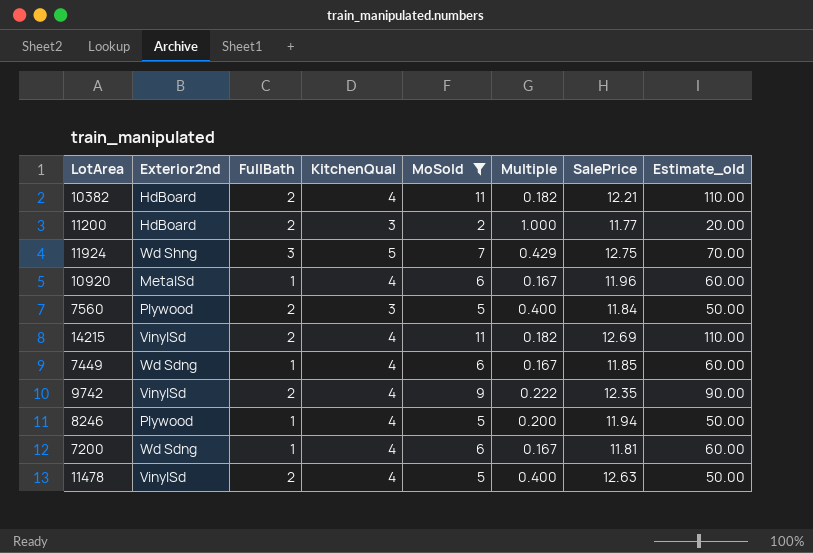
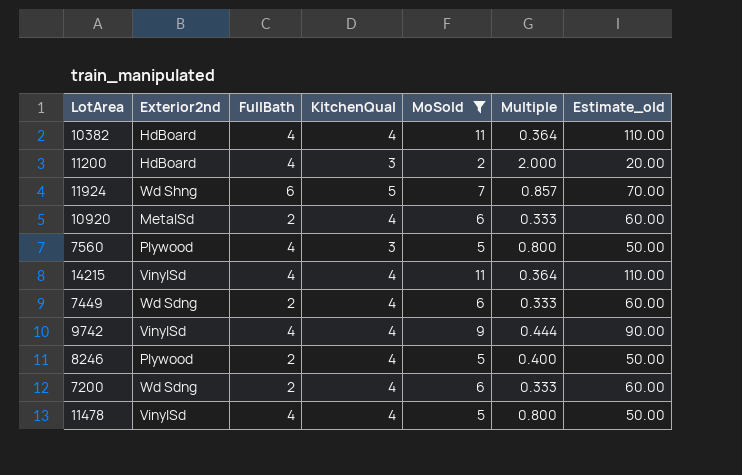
column SalePrice | position: 7 -> none
10382 | FullBath: 2 -> 4
10382 | Multiple: 0.182 -> 0.364
11200 | FullBath: 2 -> 4
11200 | Multiple: 1.000 -> 2.000
11924 | FullBath: 3 -> 6
11924 | Multiple: 0.429 -> 0.857
10920 | FullBath: 1 -> 2
10920 | Multiple: 0.167 -> 0.333
7560 | FullBath: 2 -> 4
7560 | Multiple: 0.400 -> 0.800
14215 | FullBath: 2 -> 4
14215 | Multiple: 0.182 -> 0.364
7449 | FullBath: 1 -> 2
7449 | Multiple: 0.167 -> 0.333
9742 | FullBath: 2 -> 4
9742 | Multiple: 0.222 -> 0.444
8246 | FullBath: 1 -> 2
8246 | Multiple: 0.200 -> 0.400
7200 | FullBath: 1 -> 2
7200 | Multiple: 0.167 -> 0.333
11478 | FullBath: 2 -> 4
11478 | Multiple: 0.400 -> 0.800

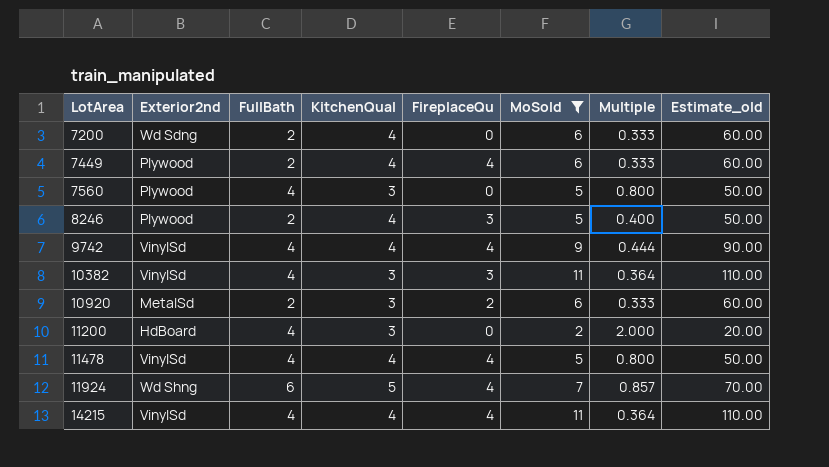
row order: none -> LotArea ascending
column FireplaceQu | position: none -> 5
7449 | Exterior2nd: Wd Sdng -> Plywood
10382 | Exterior2nd: HdBoard -> VinylSd
10382 | KitchenQual: 4 -> 3
10920 | KitchenQual: 4 -> 3

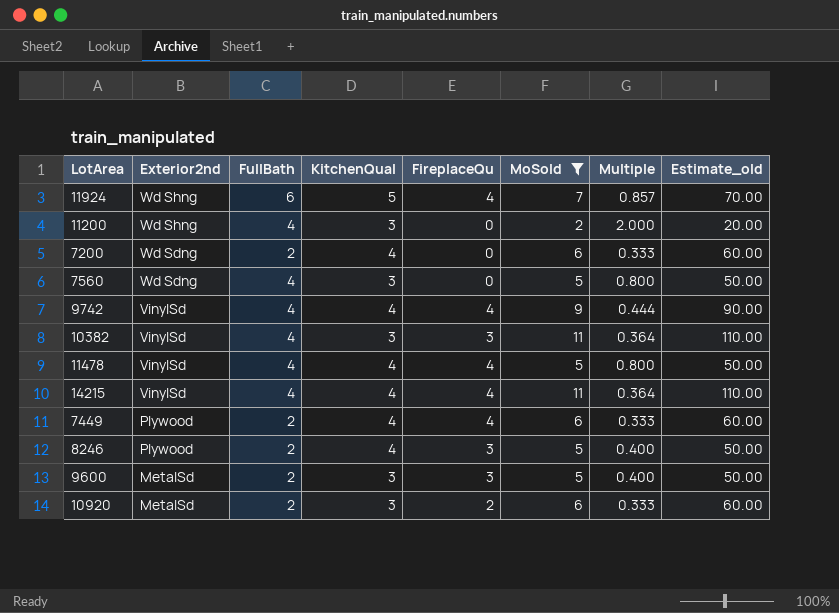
row order: LotArea ascending -> Exterior2nd descending
11200 | Exterior2nd: HdBoard -> Wd Shng
7560 | Exterior2nd: Plywood -> Wd Sdng
row 9600: none -> MetalSd | 2 | 3 | 3 | 5 | 0.400 | 50.00

